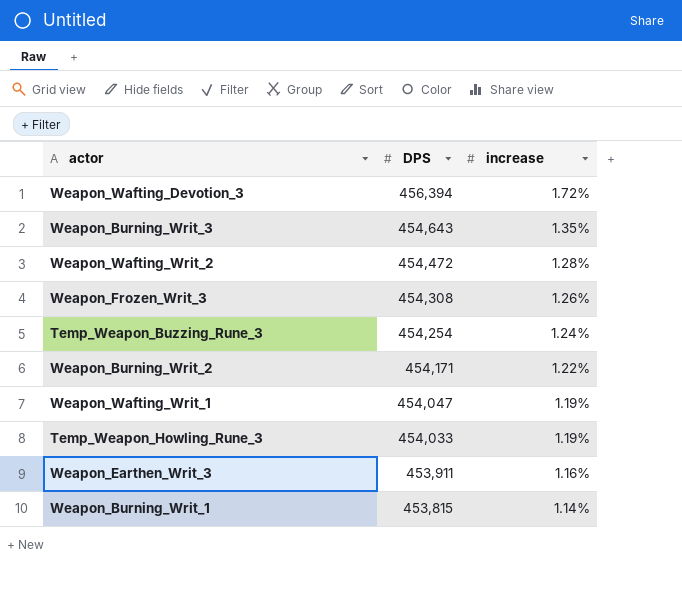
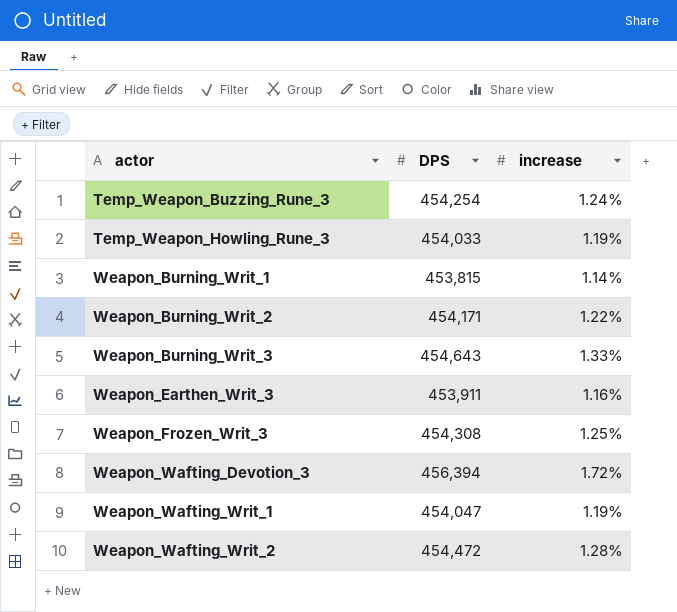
row order: DPS descending -> actor ascending
Weapon_Burning_Writ_3 | increase: 1.35% -> 1.33%
Weapon_Frozen_Writ_3 | increase: 1.26% -> 1.25%

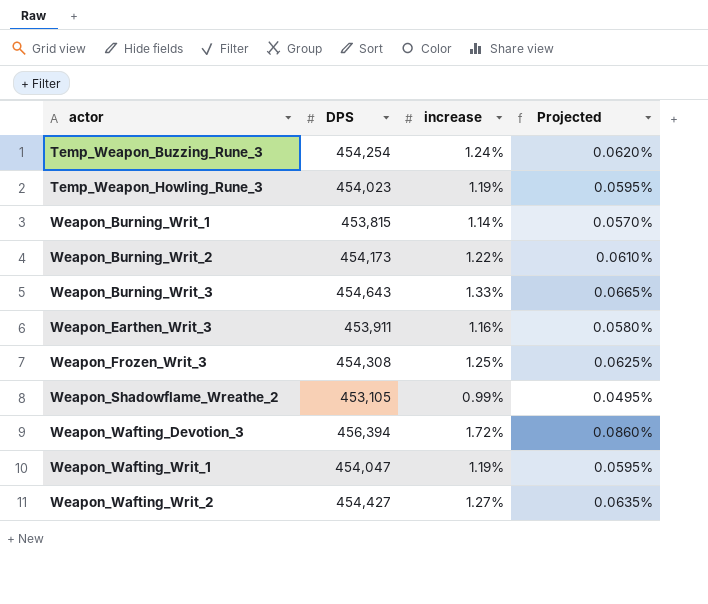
column Projected | formula: none -> [increase] * 0.05
Temp_Weapon_Howling_Rune_3 | DPS: 454,033 -> 454,023
Weapon_Burning_Writ_2 | DPS: 454,171 -> 454,173
row Weapon_Shadowflame_Wreathe_2: none -> 453,105 | 0.99% | 0.0495%
Weapon_Wafting_Writ_2 | DPS: 454,472 -> 454,427
Weapon_Wafting_Writ_2 | increase: 1.28% -> 1.27%

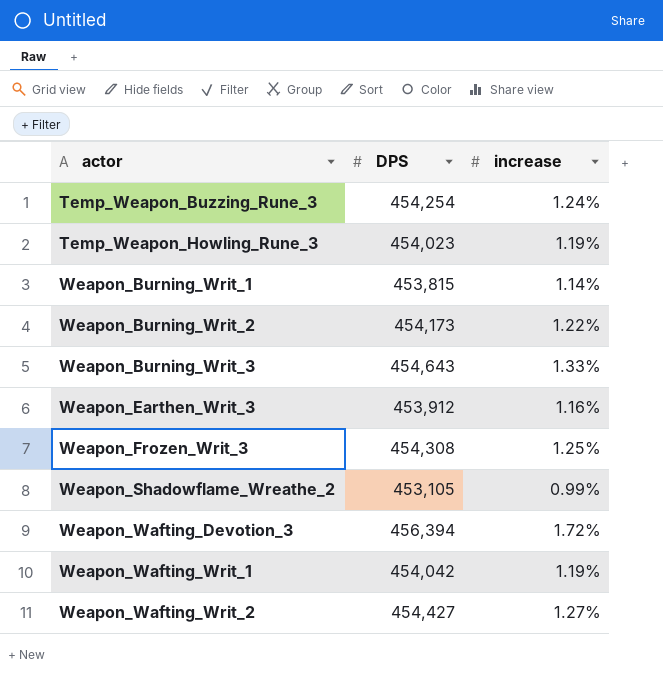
column Projected | formula: [increase] * 0.05 -> none
Weapon_Earthen_Writ_3 | DPS: 453,911 -> 453,912
Weapon_Wafting_Writ_1 | DPS: 454,047 -> 454,042

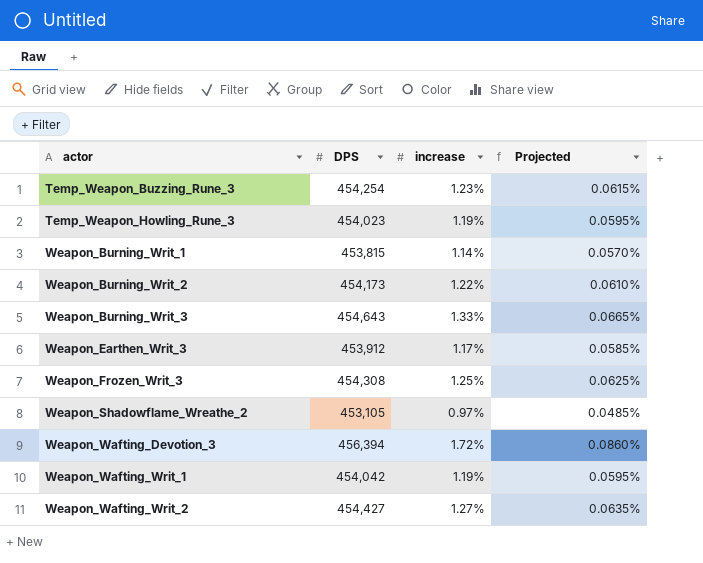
column Projected | formula: none -> [increase] * 0.05
Temp_Weapon_Buzzing_Rune_3 | increase: 1.24% -> 1.23%
Weapon_Earthen_Writ_3 | increase: 1.16% -> 1.17%
Weapon_Shadowflame_Wreathe_2 | increase: 0.99% -> 0.97%

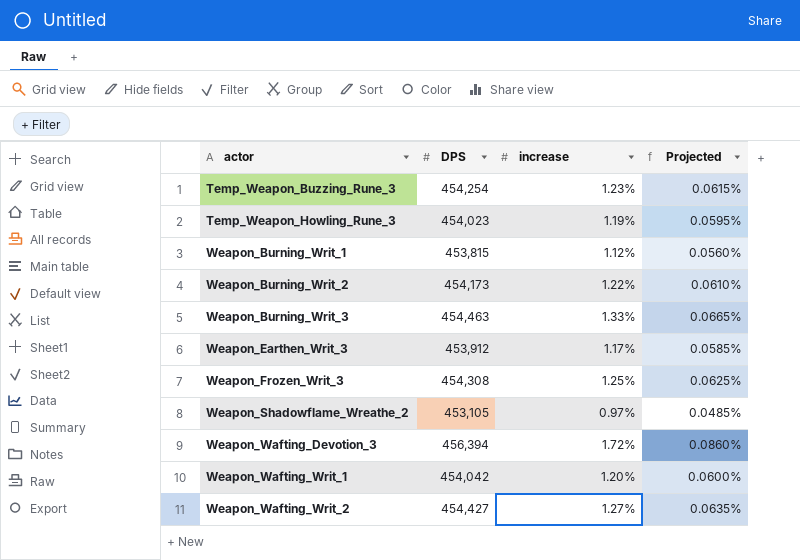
Weapon_Burning_Writ_1 | increase: 1.14% -> 1.12%
Weapon_Burning_Writ_1 | Projected: 0.0570% -> 0.0560%
Weapon_Burning_Writ_3 | DPS: 454,643 -> 454,463
Weapon_Wafting_Writ_1 | increase: 1.19% -> 1.20%
Weapon_Wafting_Writ_1 | Projected: 0.0595% -> 0.0600%

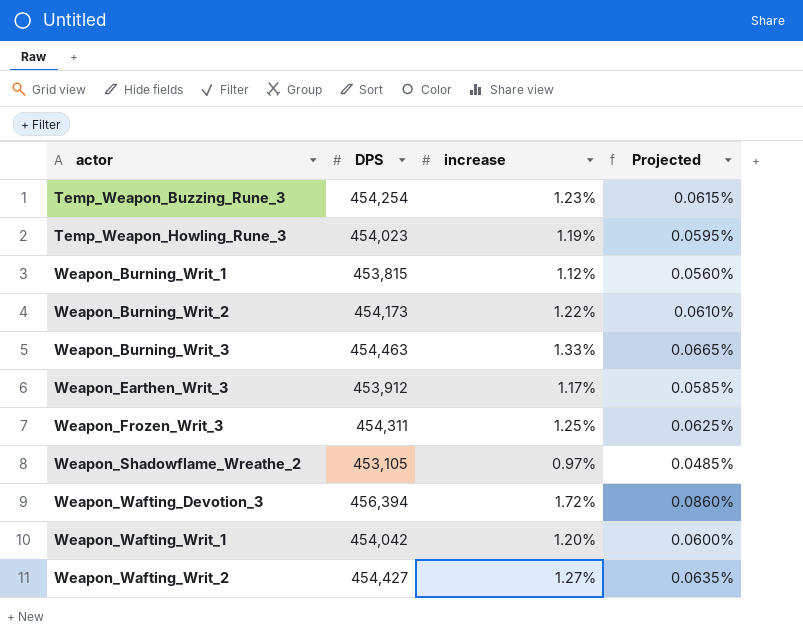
Weapon_Frozen_Writ_3 | DPS: 454,308 -> 454,311

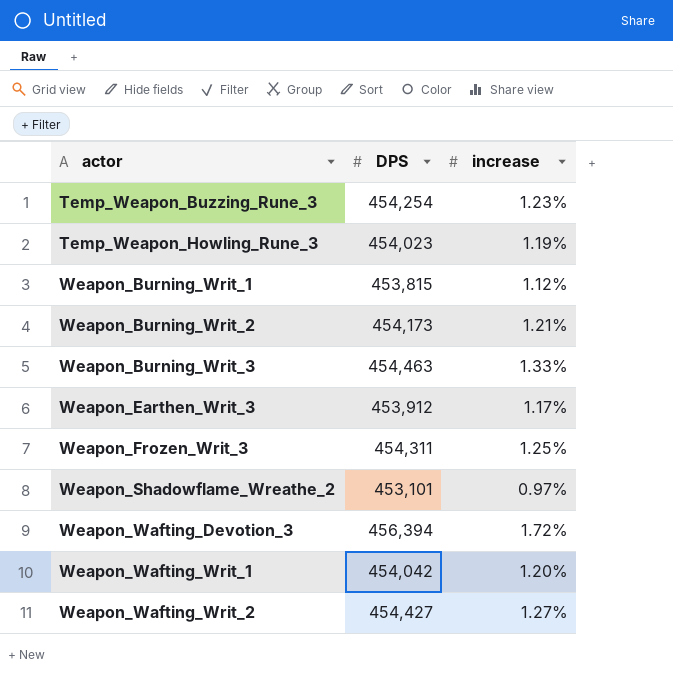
column Projected | formula: [increase] * 0.05 -> none
Weapon_Burning_Writ_2 | increase: 1.22% -> 1.21%
Weapon_Shadowflame_Wreathe_2 | DPS: 453,105 -> 453,101

